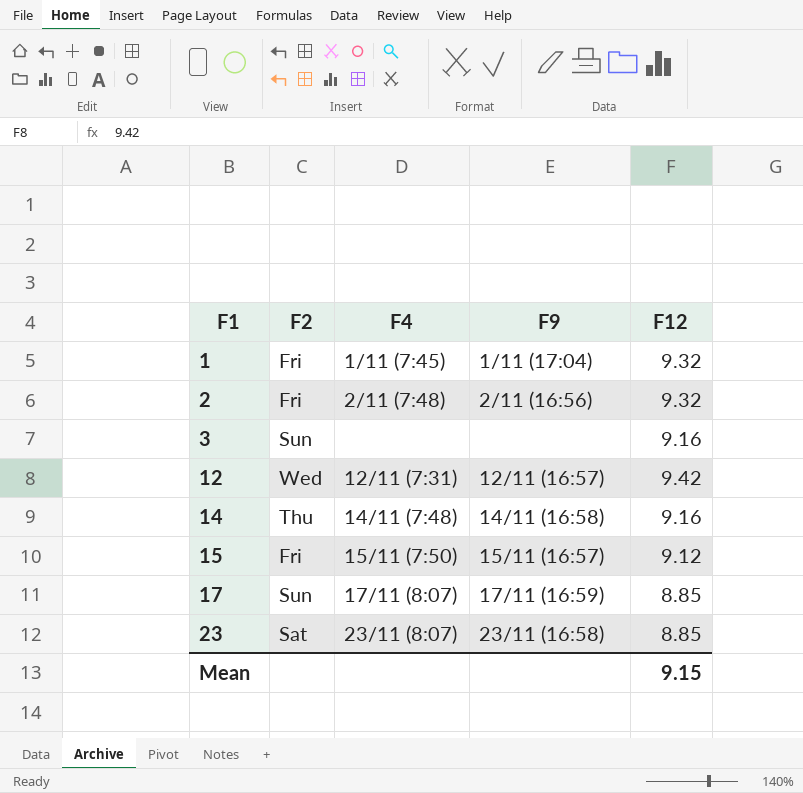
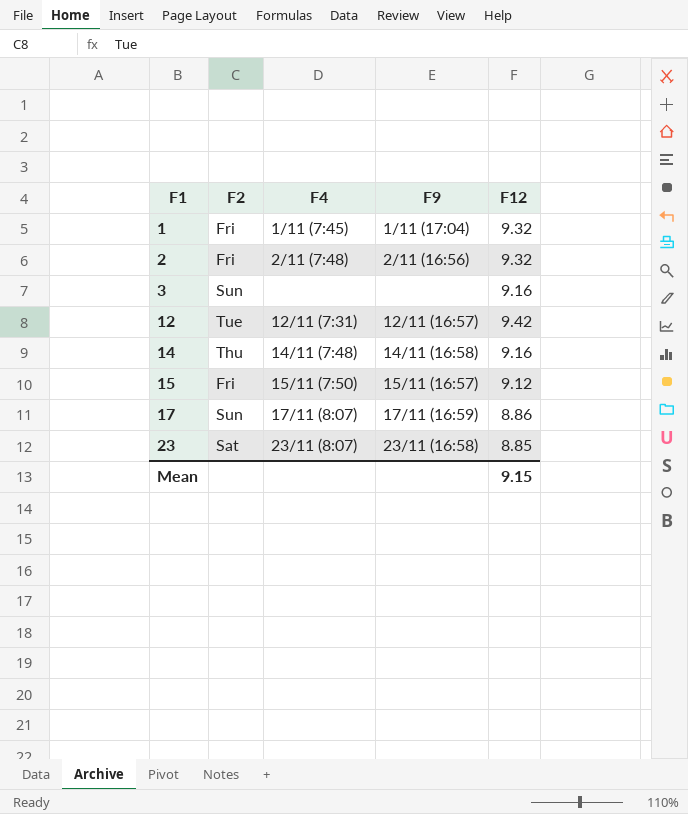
12 | F2: Wed -> Tue
17 | F12: 8.85 -> 8.86

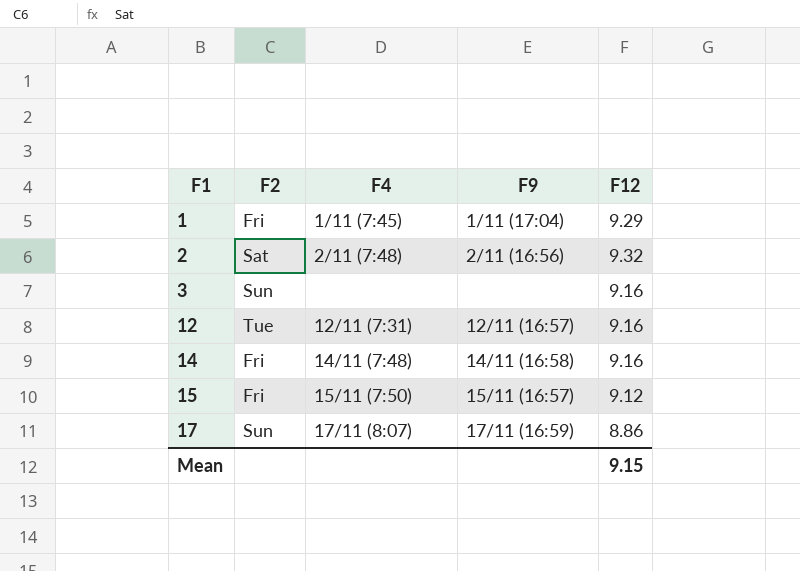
row 23: Sat | 23/11 (8:07) | 23/11 (16:58) | 8.85 -> none
1 | F12: 9.32 -> 9.29
2 | F2: Fri -> Sat
12 | F12: 9.42 -> 9.16
14 | F2: Thu -> Fri

